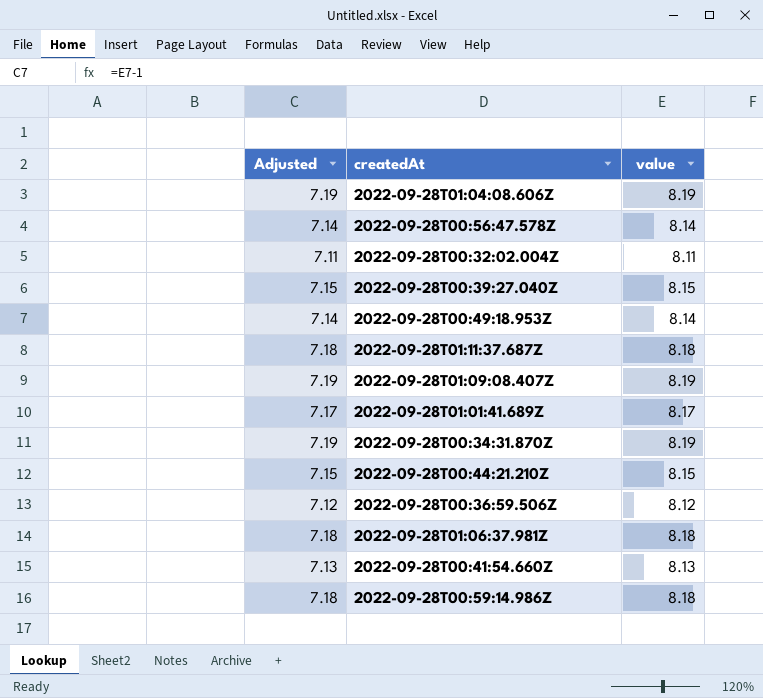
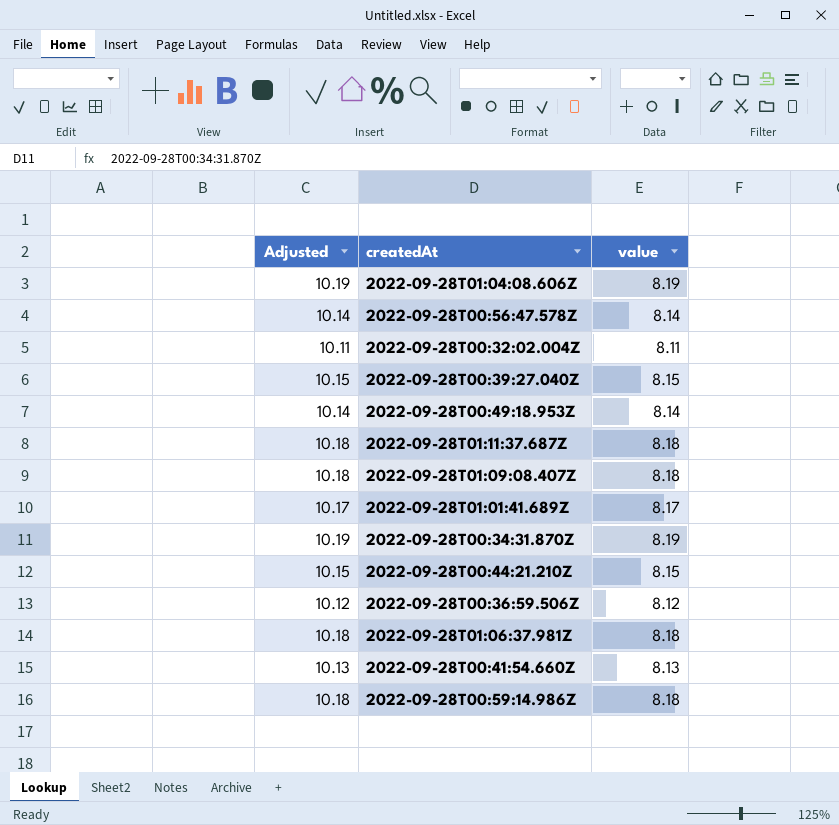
column Adjusted | formula: [value] - 1 -> [value] + 2
2022-09-28T01:09:08.407Z | value: 8.19 -> 8.18

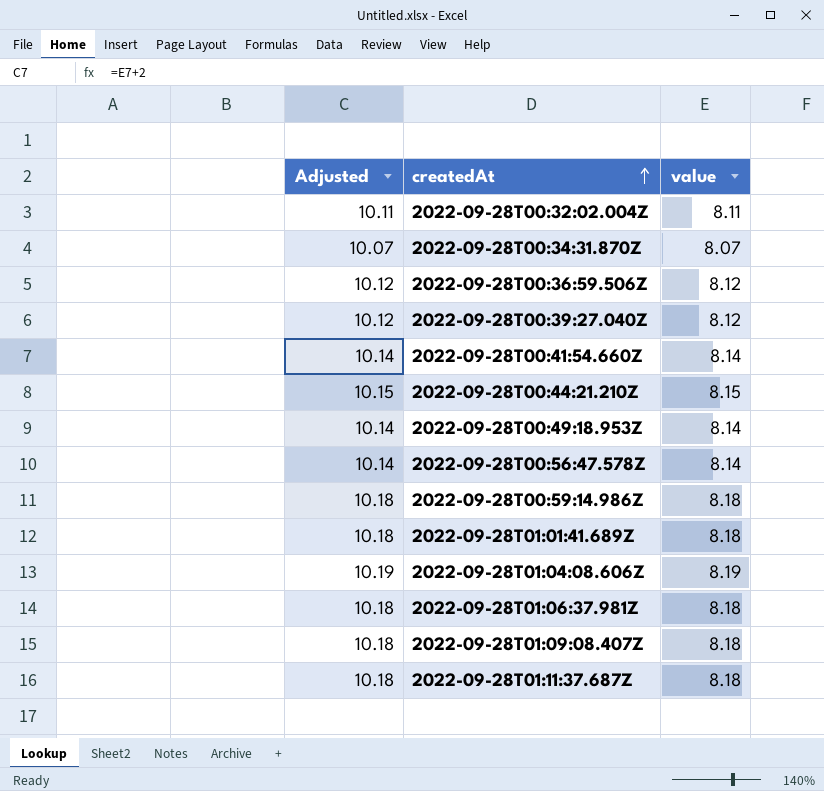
row order: none -> createdAt ascending
2022-09-28T00:34:31.870Z | Adjusted: 10.19 -> 10.07
2022-09-28T00:34:31.870Z | value: 8.19 -> 8.07
2022-09-28T00:39:27.040Z | Adjusted: 10.15 -> 10.12
2022-09-28T00:39:27.040Z | value: 8.15 -> 8.12
2022-09-28T00:41:54.660Z | Adjusted: 10.13 -> 10.14
2022-09-28T00:41:54.660Z | value: 8.13 -> 8.14
2022-09-28T01:01:41.689Z | Adjusted: 10.17 -> 10.18
2022-09-28T01:01:41.689Z | value: 8.17 -> 8.18

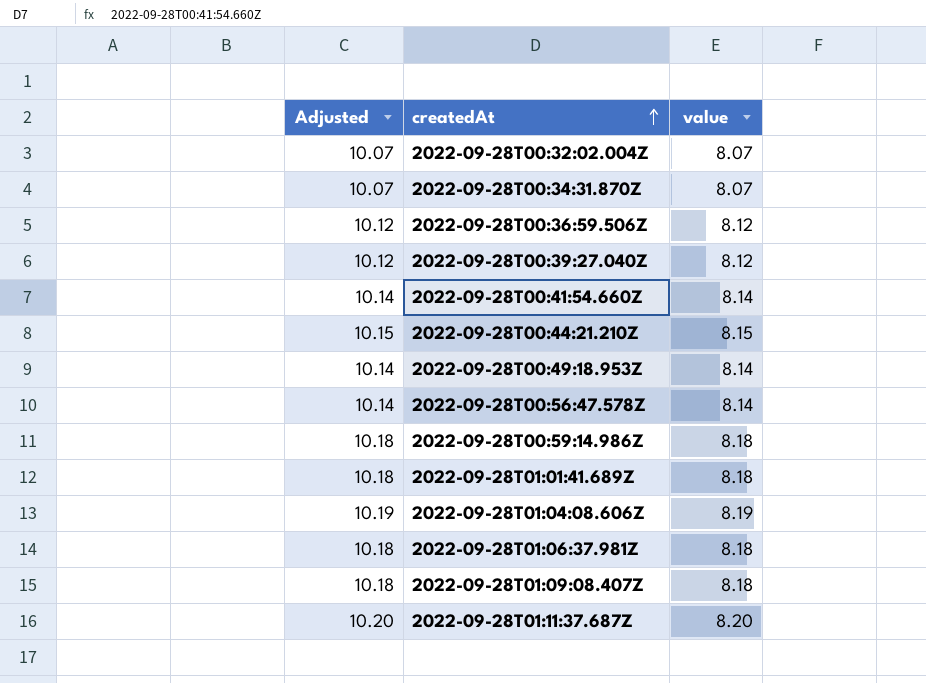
2022-09-28T00:32:02.004Z | Adjusted: 10.11 -> 10.07
2022-09-28T00:32:02.004Z | value: 8.11 -> 8.07
2022-09-28T01:11:37.687Z | Adjusted: 10.18 -> 10.20
2022-09-28T01:11:37.687Z | value: 8.18 -> 8.20

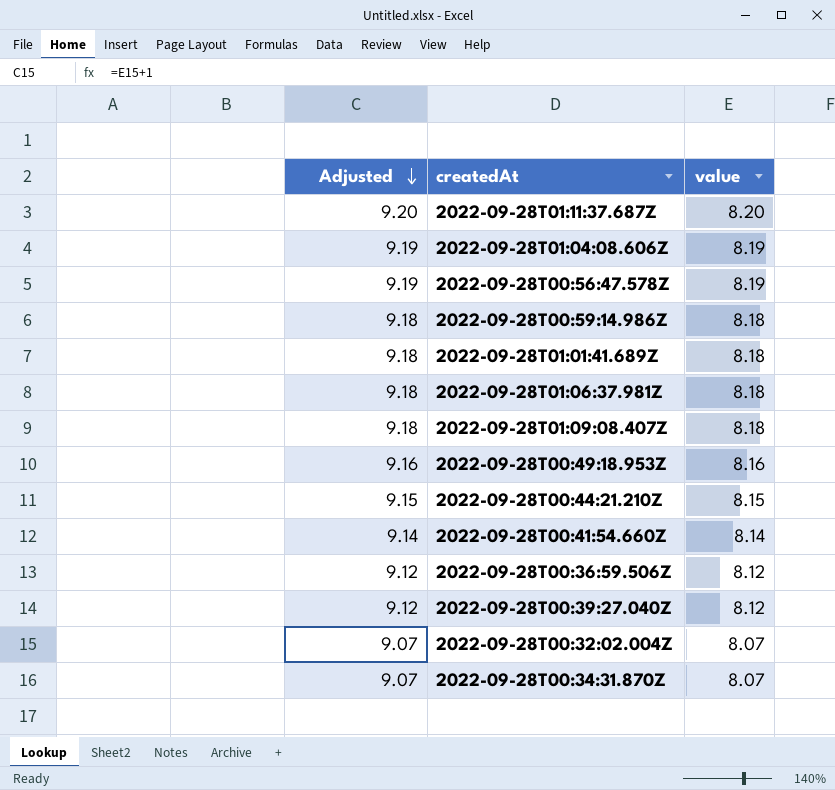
row order: createdAt ascending -> Adjusted descending
column Adjusted | formula: [value] + 2 -> [value] + 1
2022-09-28T00:56:47.578Z | value: 8.14 -> 8.19
2022-09-28T00:49:18.953Z | value: 8.14 -> 8.16

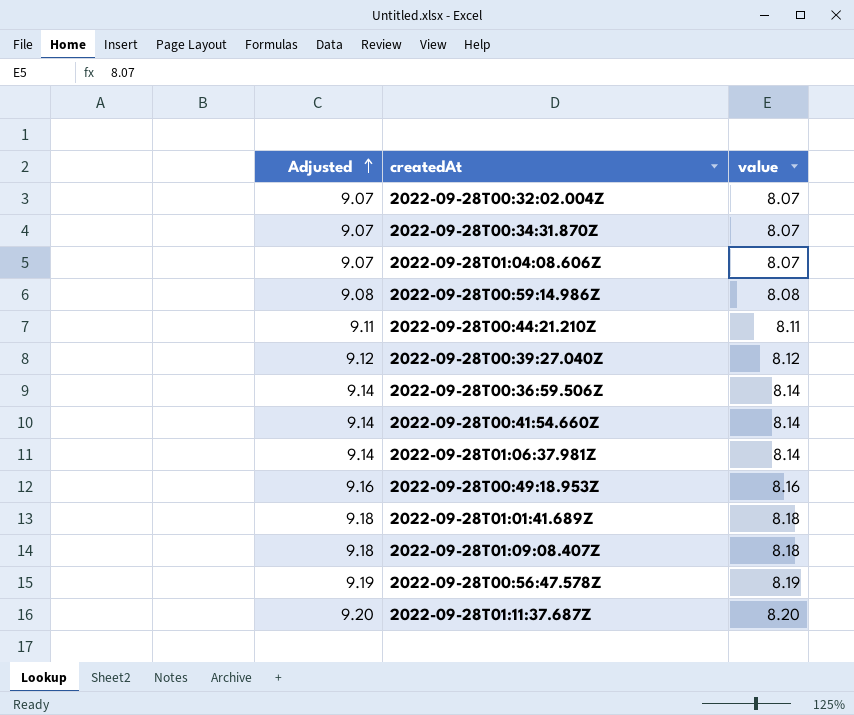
row order: Adjusted descending -> Adjusted ascending
2022-09-28T01:04:08.606Z | Adjusted: 9.19 -> 9.07
2022-09-28T01:04:08.606Z | value: 8.19 -> 8.07
2022-09-28T00:59:14.986Z | Adjusted: 9.18 -> 9.08
2022-09-28T00:59:14.986Z | value: 8.18 -> 8.08
2022-09-28T00:44:21.210Z | Adjusted: 9.15 -> 9.11
2022-09-28T00:44:21.210Z | value: 8.15 -> 8.11
2022-09-28T00:36:59.506Z | Adjusted: 9.12 -> 9.14
2022-09-28T00:36:59.506Z | value: 8.12 -> 8.14
2022-09-28T01:06:37.981Z | Adjusted: 9.18 -> 9.14
2022-09-28T01:06:37.981Z | value: 8.18 -> 8.14

